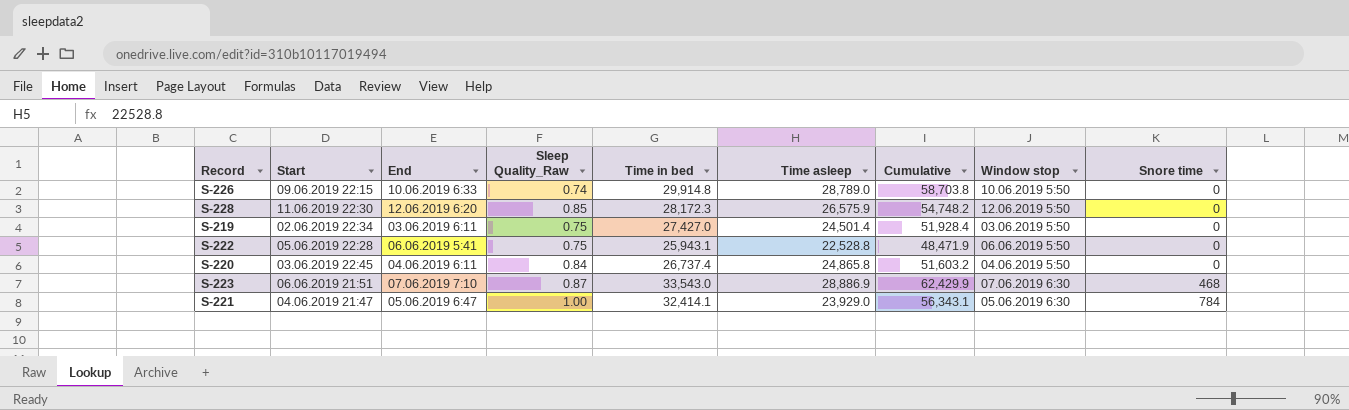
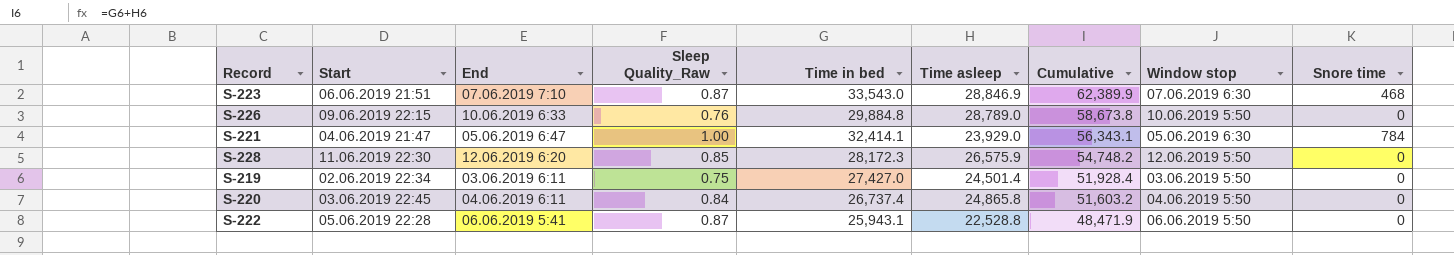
row order: Snore time ascending -> Cumulative descending
S-223 | Time asleep: 28,886.9 -> 28,846.9
S-223 | Cumulative: 62,429.9 -> 62,389.9
S-226 | Sleep Quality_Raw: 0.74 -> 0.76
S-226 | Time in bed: 29,914.8 -> 29,884.8
S-226 | Cumulative: 58,703.8 -> 58,673.8
S-222 | Sleep Quality_Raw: 0.75 -> 0.87

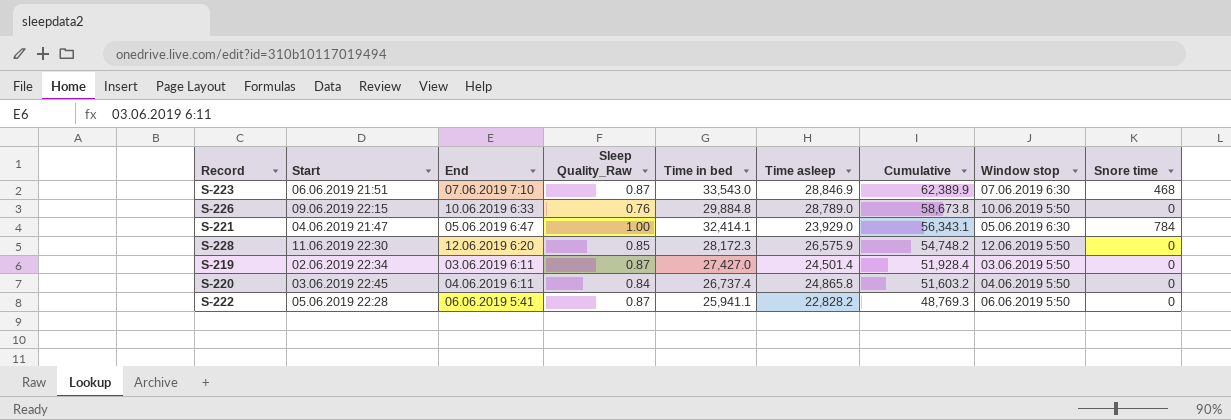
S-219 | Sleep Quality_Raw: 0.75 -> 0.87
S-222 | Time in bed: 25,943.1 -> 25,941.1
S-222 | Time asleep: 22,528.8 -> 22,828.2
S-222 | Cumulative: 48,471.9 -> 48,769.3

